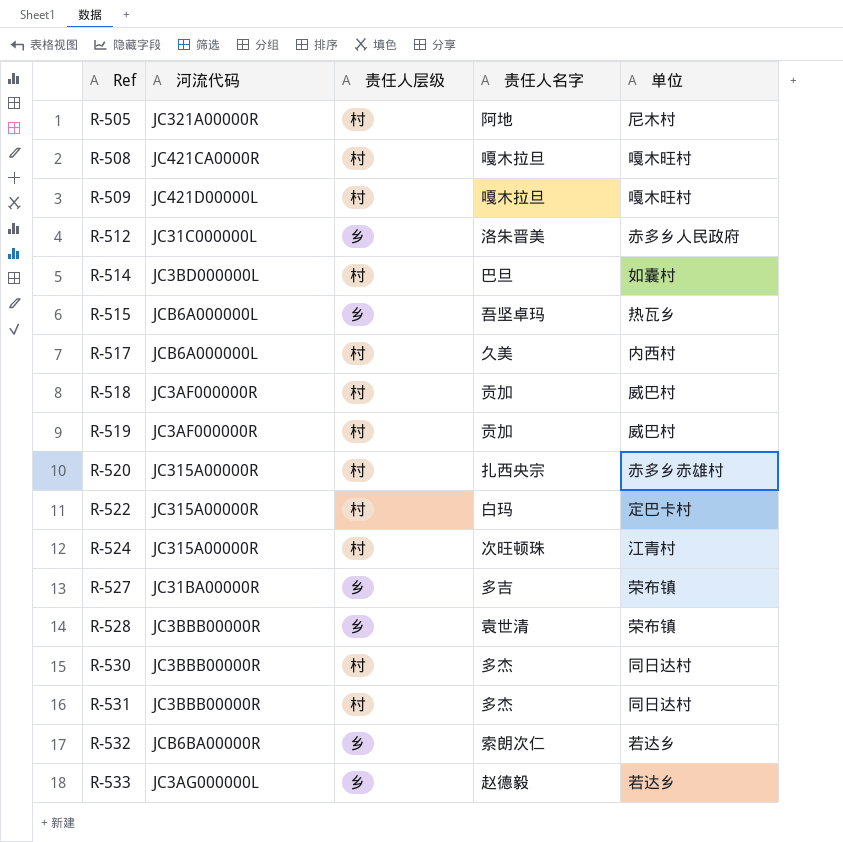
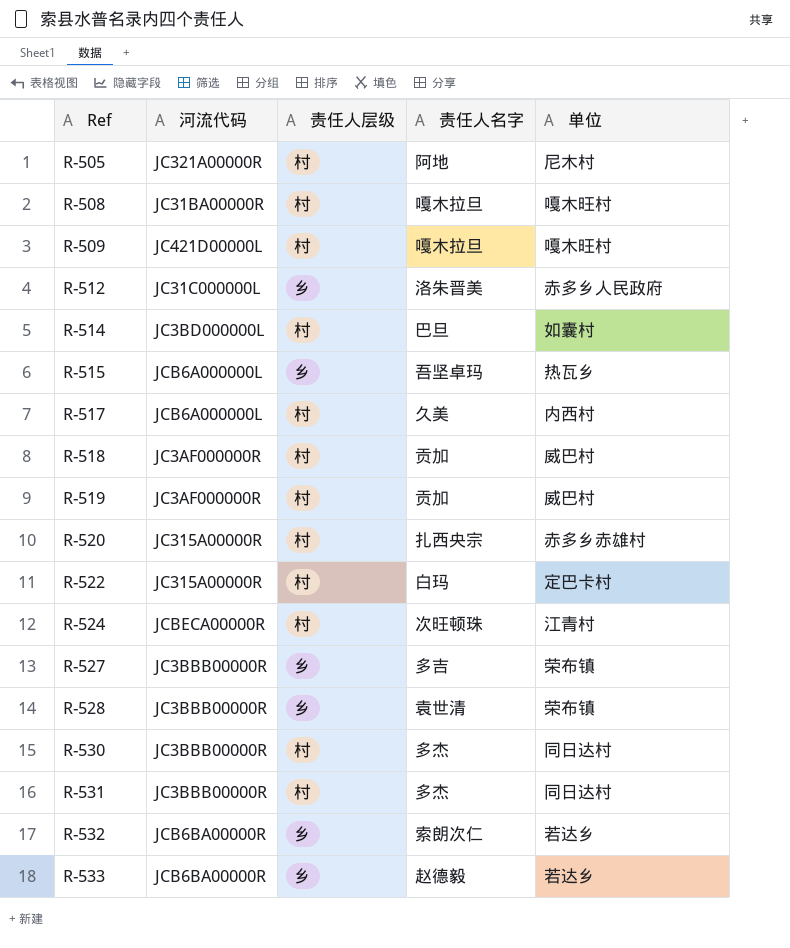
R-508 | 河流代码: JC421CA0000R -> JC31BA00000R
R-524 | 河流代码: JC315A00000R -> JCBECA00000R
R-527 | 河流代码: JC31BA00000R -> JC3BBB00000R
R-533 | 河流代码: JC3AG000000L -> JCB6BA00000R

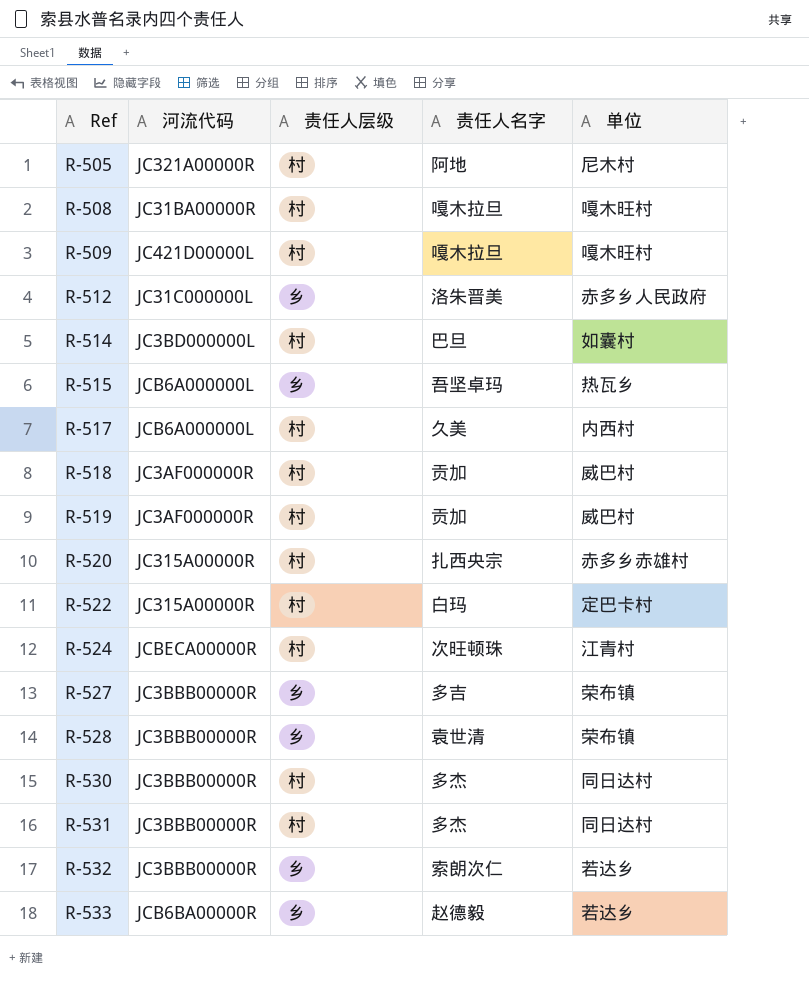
R-532 | 河流代码: JCB6BA00000R -> JC3BBB00000R

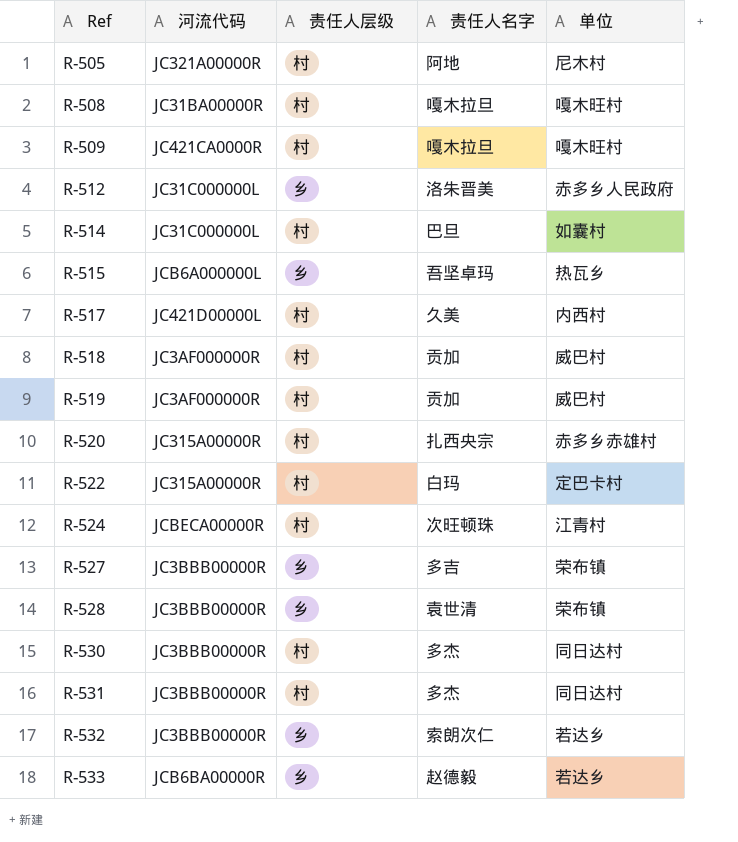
R-509 | 河流代码: JC421D00000L -> JC421CA0000R
R-514 | 河流代码: JC3BD000000L -> JC31C000000L
R-517 | 河流代码: JCB6A000000L -> JC421D00000L

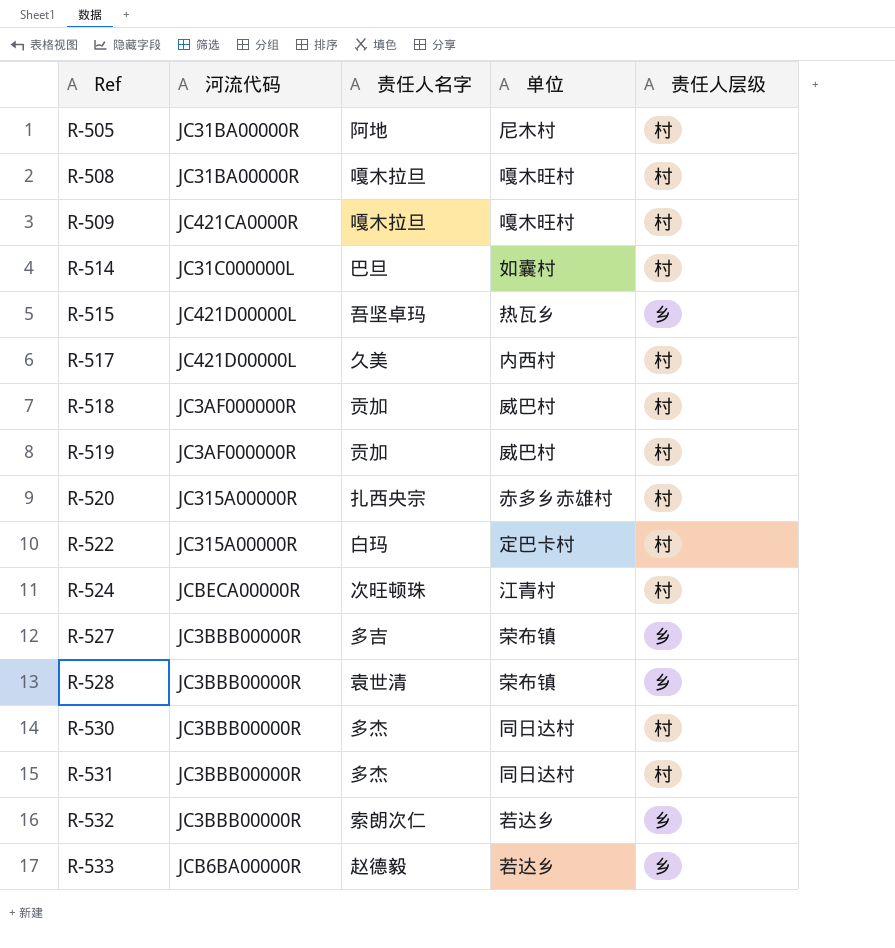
column 责任人层级 | position: 3 -> 5
row R-512: JC31C000000L | 乡 | 洛朱晋美 | 赤多乡人民政府 -> none
R-505 | 河流代码: JC321A00000R -> JC31BA00000R
R-515 | 河流代码: JCB6A000000L -> JC421D00000L

